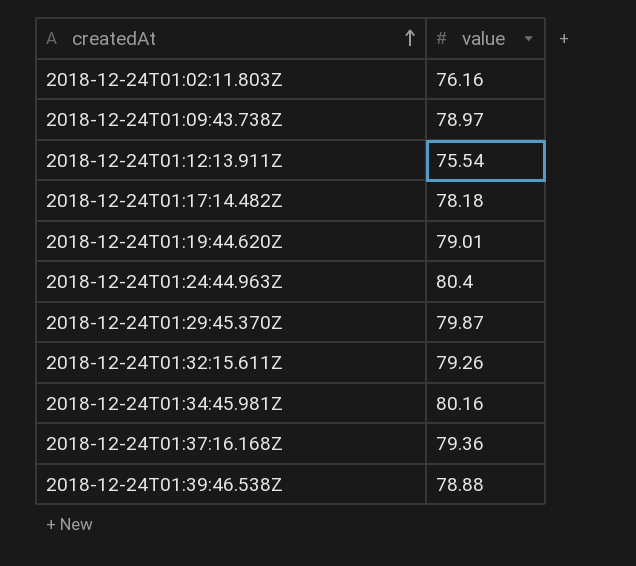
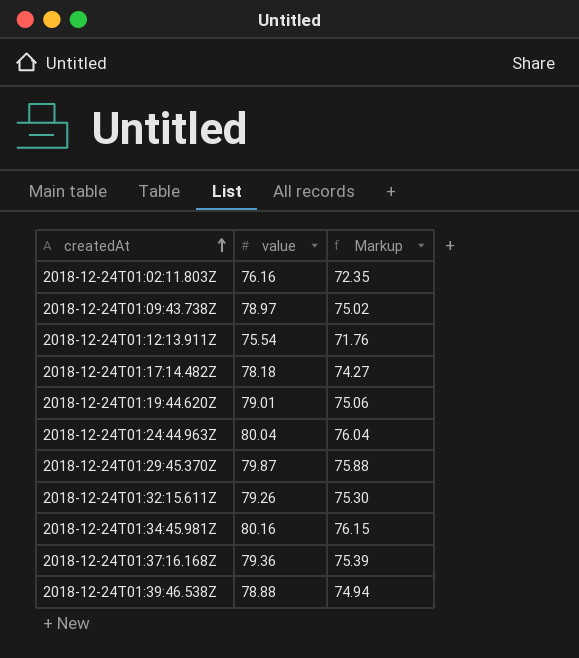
column Markup | formula: none -> [value] * 0.95
2018-12-24T01:24:44.963Z | value: 80.4 -> 80.04

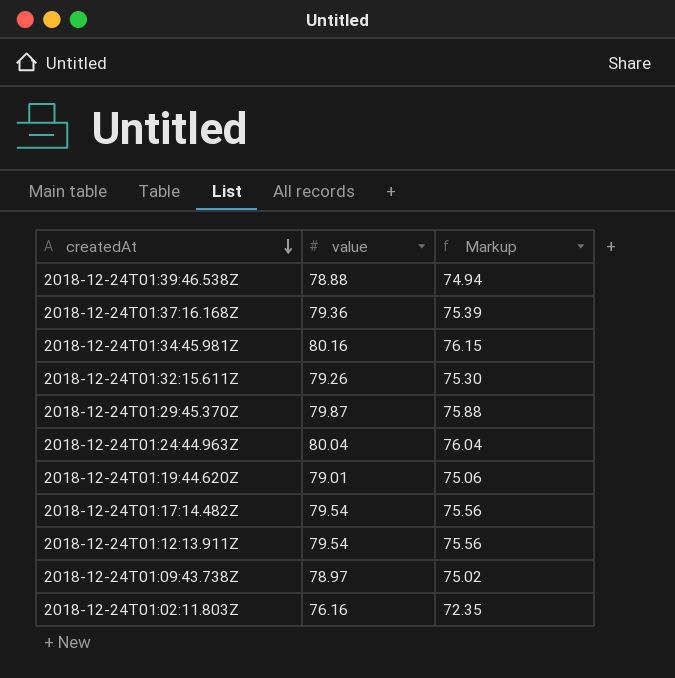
row order: createdAt ascending -> createdAt descending
2018-12-24T01:17:14.482Z | value: 78.18 -> 79.54
2018-12-24T01:17:14.482Z | Markup: 74.27 -> 75.56
2018-12-24T01:12:13.911Z | value: 75.54 -> 79.54
2018-12-24T01:12:13.911Z | Markup: 71.76 -> 75.56

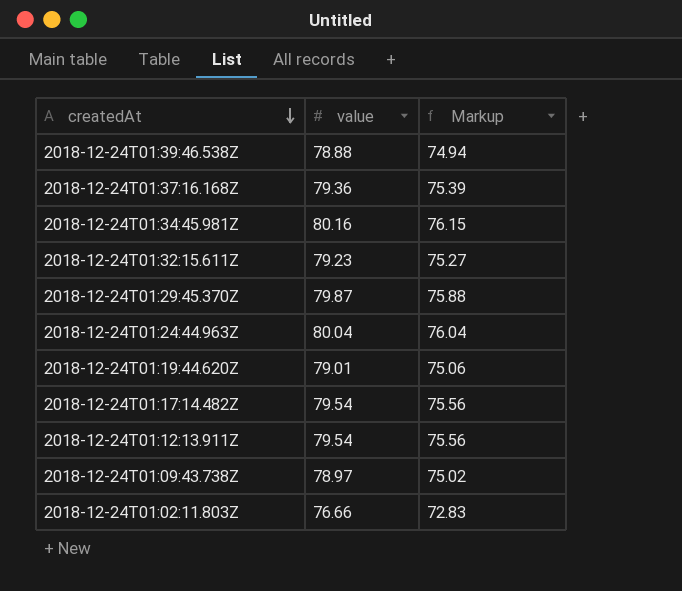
2018-12-24T01:32:15.611Z | value: 79.26 -> 79.23
2018-12-24T01:32:15.611Z | Markup: 75.30 -> 75.27
2018-12-24T01:02:11.803Z | value: 76.16 -> 76.66
2018-12-24T01:02:11.803Z | Markup: 72.35 -> 72.83

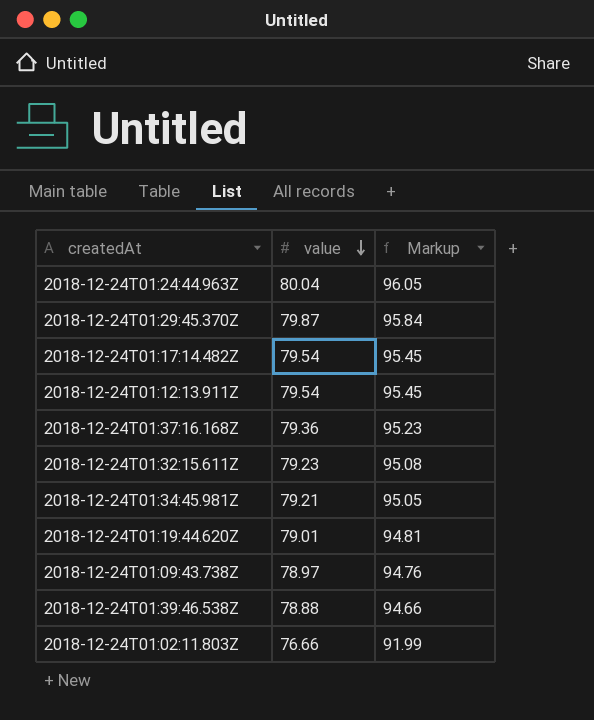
row order: createdAt descending -> value descending
column Markup | formula: [value] * 0.95 -> [value] * 1.2
2018-12-24T01:34:45.981Z | value: 80.16 -> 79.21

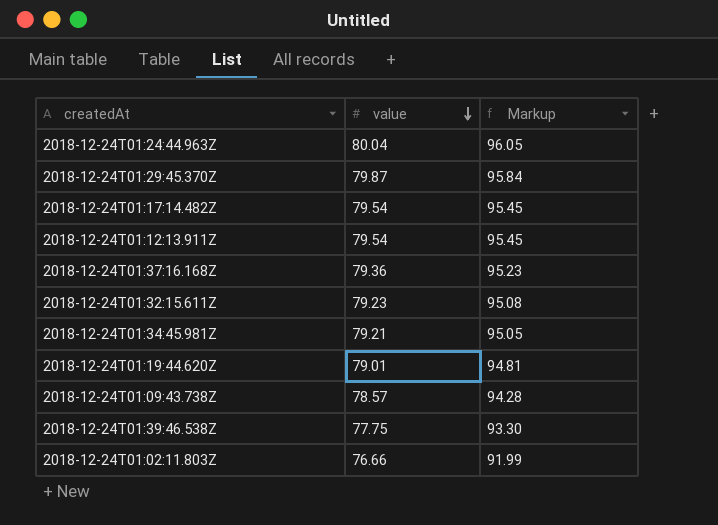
2018-12-24T01:09:43.738Z | value: 78.97 -> 78.57
2018-12-24T01:09:43.738Z | Markup: 94.76 -> 94.28
2018-12-24T01:39:46.538Z | value: 78.88 -> 77.75
2018-12-24T01:39:46.538Z | Markup: 94.66 -> 93.30

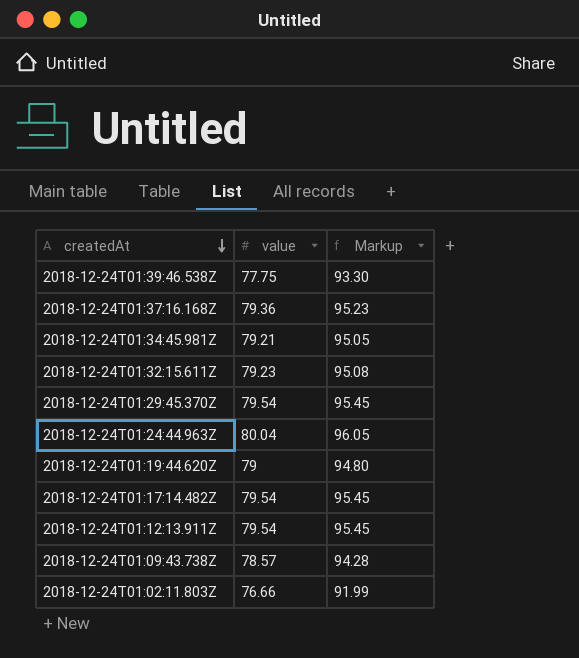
row order: value descending -> createdAt descending
2018-12-24T01:29:45.370Z | value: 79.87 -> 79.54
2018-12-24T01:29:45.370Z | Markup: 95.84 -> 95.45
2018-12-24T01:19:44.620Z | value: 79.01 -> 79
2018-12-24T01:19:44.620Z | Markup: 94.81 -> 94.80

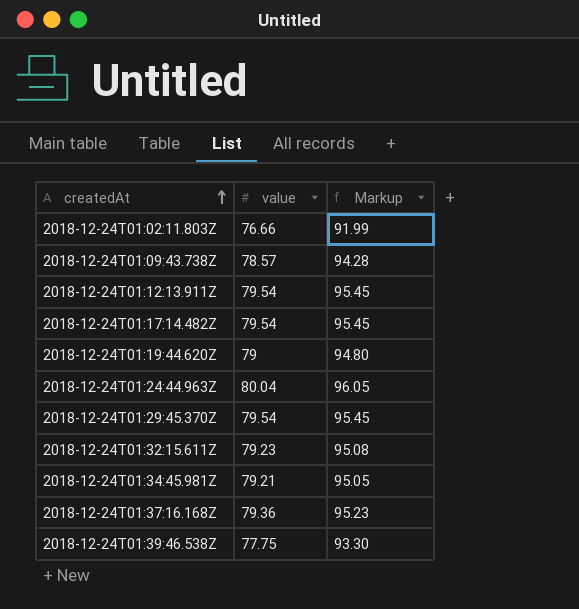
row order: createdAt descending -> createdAt ascending

